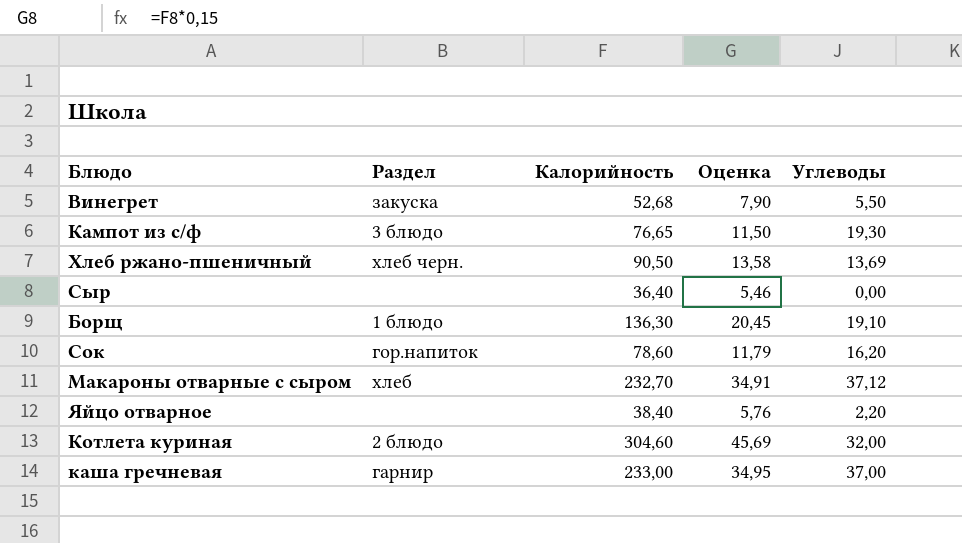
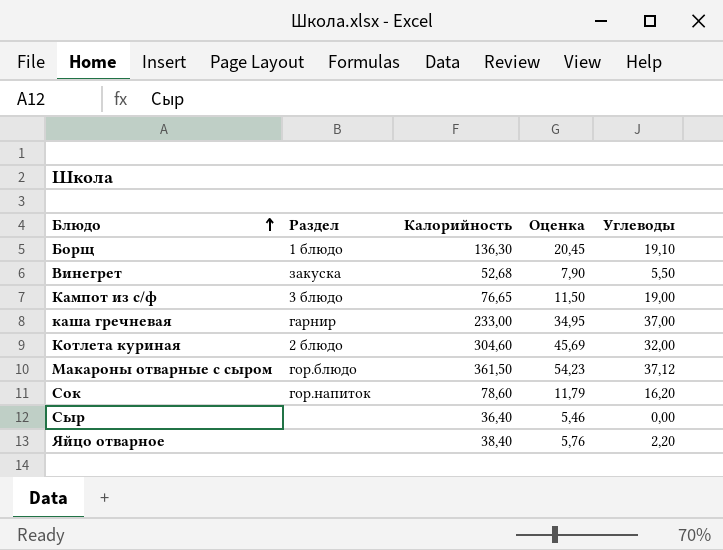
row order: none -> Блюдо ascending
row Хлеб ржано-пшеничный: хлеб черн. | 90,50 | 13,58 | 13,69 -> none
Кампот из с/ф | Углеводы: 19,30 -> 19,00
Макароны отварные с сыром | Раздел: хлеб -> гор.блюдо
Макароны отварные с сыром | Калорийность: 232,70 -> 361,50
Макароны отварные с сыром | Оценка: 34,91 -> 54,23

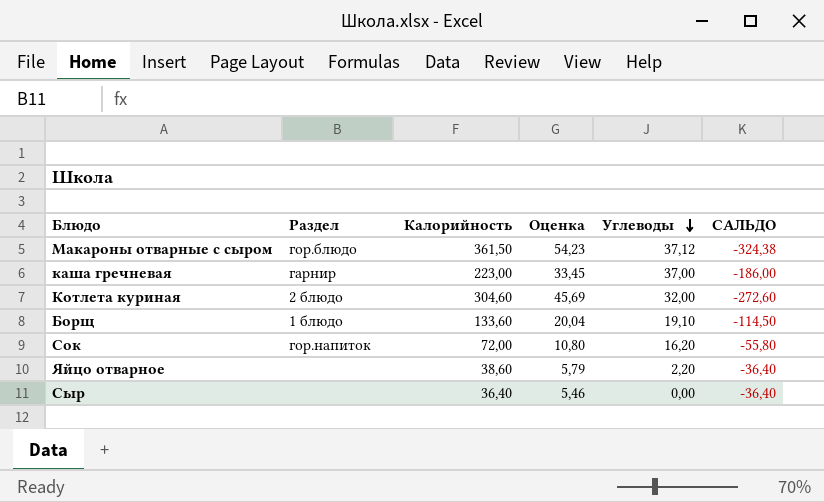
row order: Блюдо ascending -> Углеводы descending
column САЛЬДО | formula: none -> [Углеводы] - [Калорийность]
row Винегрет: закуска | 52,68 | 7,90 | 5,50 -> none
row Кампот из с/ф: 3 блюдо | 76,65 | 11,50 | 19,00 -> none
каша гречневая | Калорийность: 233,00 -> 223,00
каша гречневая | Оценка: 34,95 -> 33,45
Борщ | Калорийность: 136,30 -> 133,60
Борщ | Оценка: 20,45 -> 20,04
Сок | Калорийность: 78,60 -> 72,00
Сок | Оценка: 11,79 -> 10,80
Яйцо отварное | Калорийность: 38,40 -> 38,60
Яйцо отварное | Оценка: 5,76 -> 5,79

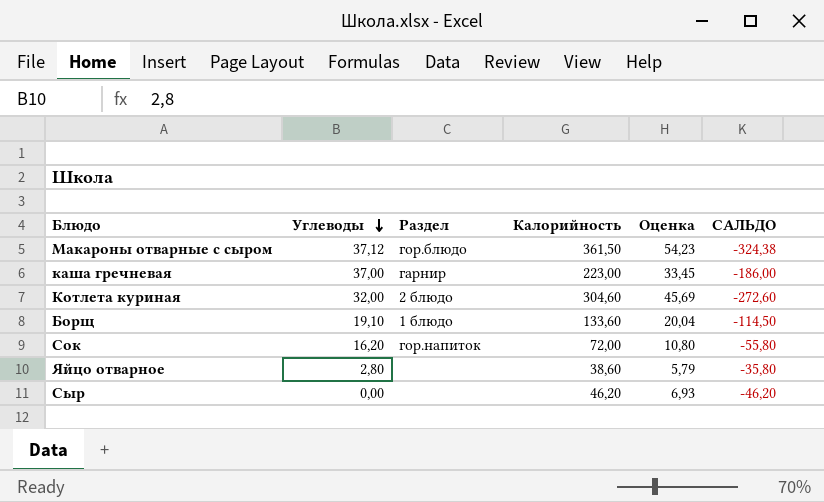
column Углеводы | position: 5 -> 2
Яйцо отварное | Углеводы: 2,20 -> 2,80
Яйцо отварное | САЛЬДО: -36,40 -> -35,80
Сыр | Калорийность: 36,40 -> 46,20
Сыр | Оценка: 5,46 -> 6,93
Сыр | САЛЬДО: -36,40 -> -46,20

